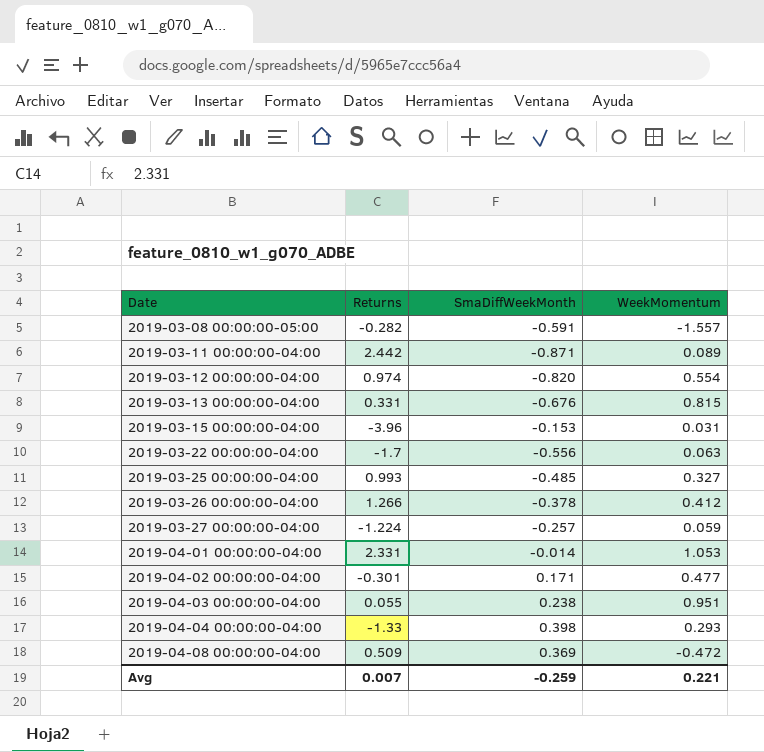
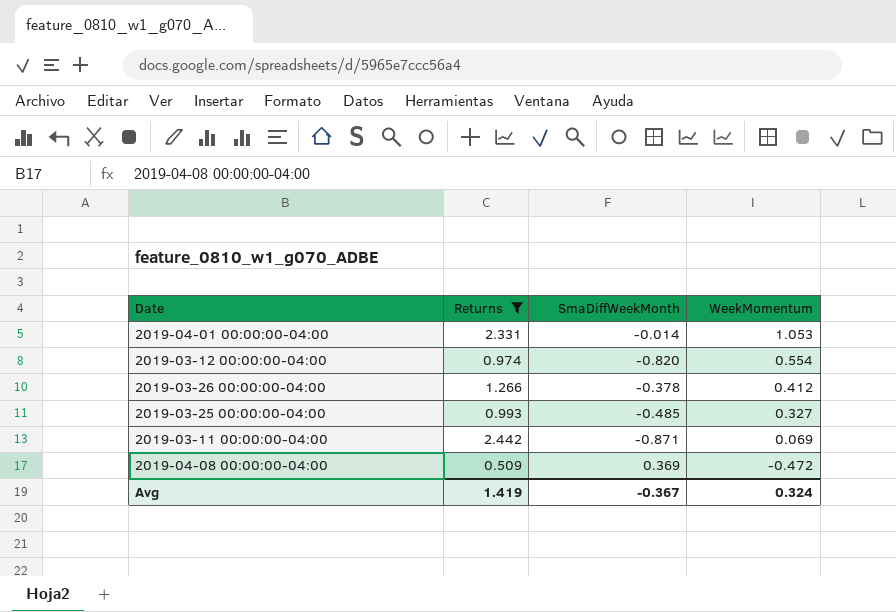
filter: none -> Returns >= 0.509
row order: Date ascending -> WeekMomentum descending
2019-03-11 00:00:00-04:00 | WeekMomentum: 0.089 -> 0.069
Avg | Returns: 0.007 -> 1.419
Avg | SmaDiffWeekMonth: -0.259 -> -0.367
Avg | WeekMomentum: 0.221 -> 0.324

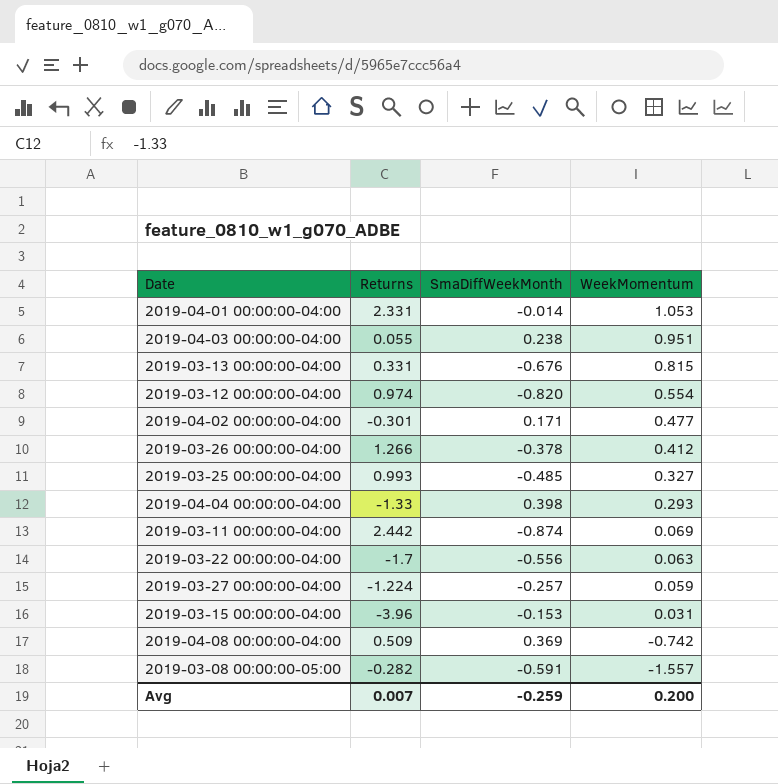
filter: Returns >= 0.509 -> none
2019-03-11 00:00:00-04:00 | SmaDiffWeekMonth: -0.871 -> -0.874
2019-04-08 00:00:00-04:00 | WeekMomentum: -0.472 -> -0.742
Avg | Returns: 1.419 -> 0.007
Avg | SmaDiffWeekMonth: -0.367 -> -0.259
Avg | WeekMomentum: 0.324 -> 0.200

